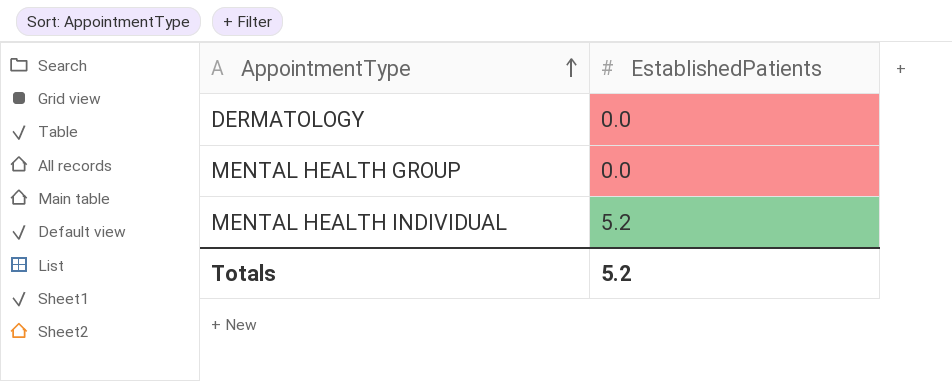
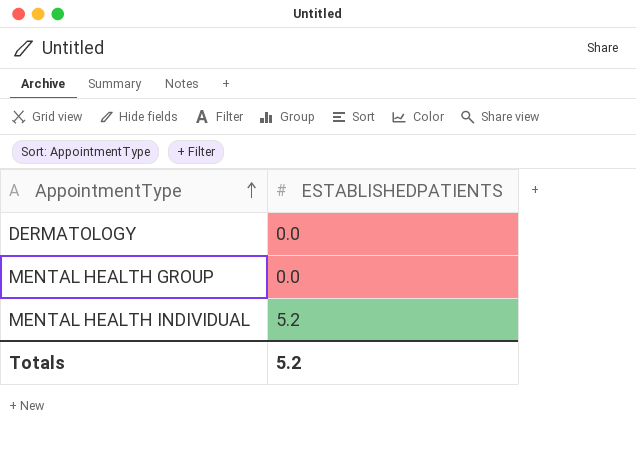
column name: EstablishedPatients -> ESTABLISHEDPATIENTS

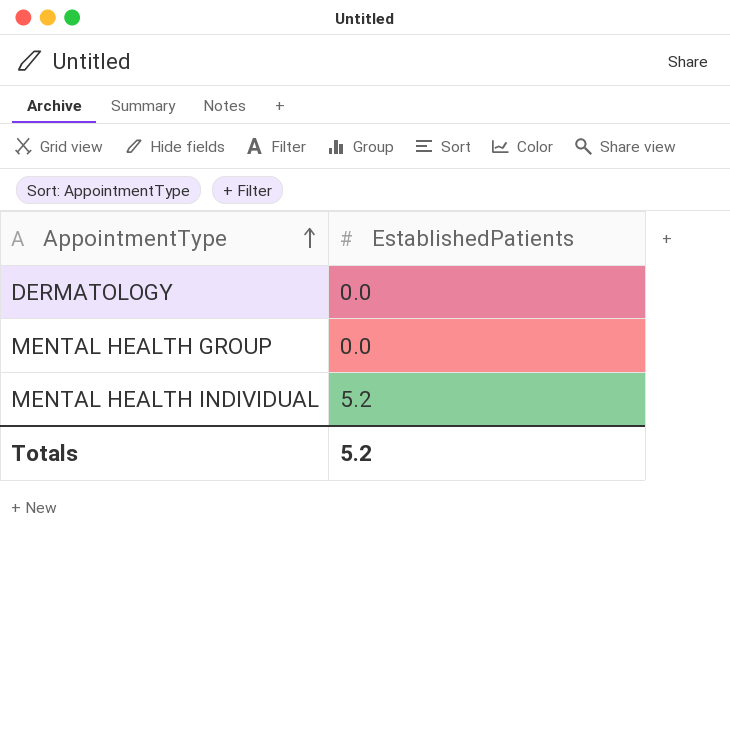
column name: ESTABLISHEDPATIENTS -> EstablishedPatients

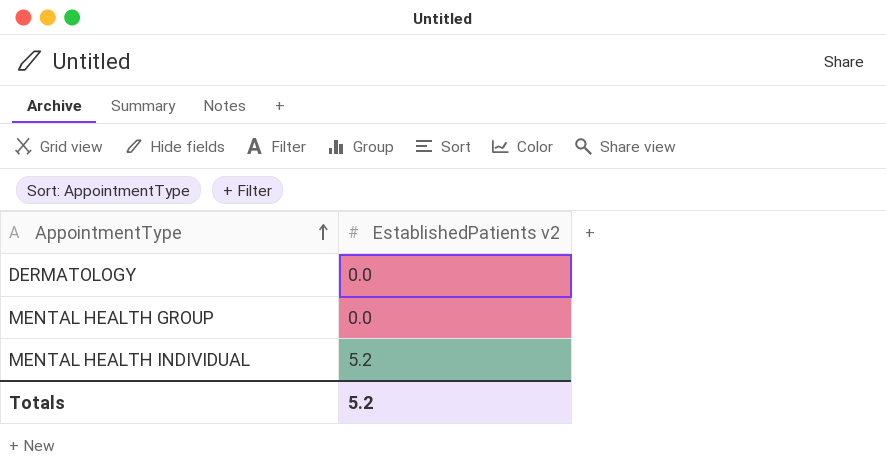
column name: EstablishedPatients -> EstablishedPatients v2

